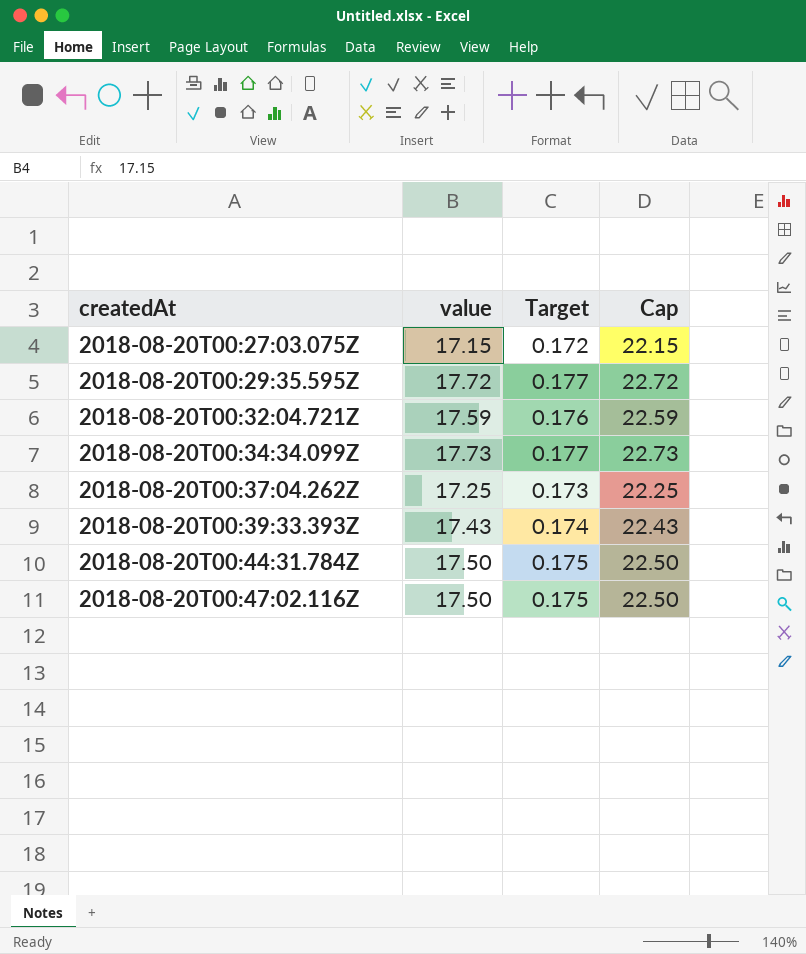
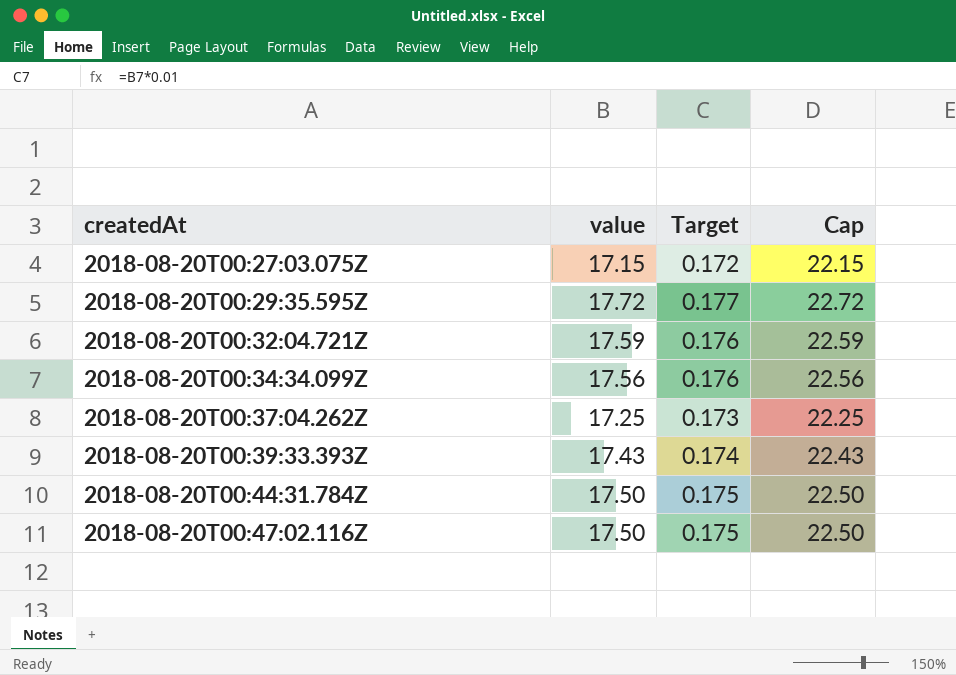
2018-08-20T00:34:34.099Z | value: 17.73 -> 17.56
2018-08-20T00:34:34.099Z | Target: 0.177 -> 0.176
2018-08-20T00:34:34.099Z | Cap: 22.73 -> 22.56

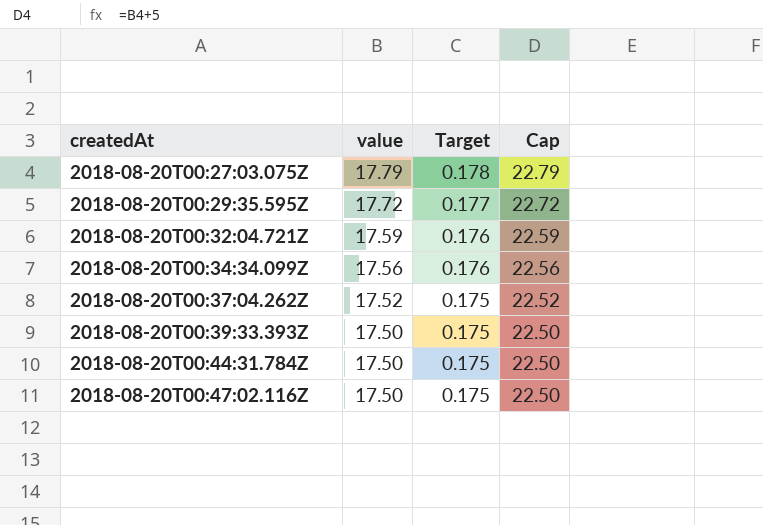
2018-08-20T00:27:03.075Z | value: 17.15 -> 17.79
2018-08-20T00:27:03.075Z | Target: 0.172 -> 0.178
2018-08-20T00:27:03.075Z | Cap: 22.15 -> 22.79
2018-08-20T00:37:04.262Z | value: 17.25 -> 17.52
2018-08-20T00:37:04.262Z | Target: 0.173 -> 0.175
2018-08-20T00:37:04.262Z | Cap: 22.25 -> 22.52
2018-08-20T00:39:33.393Z | value: 17.43 -> 17.50
2018-08-20T00:39:33.393Z | Target: 0.174 -> 0.175
2018-08-20T00:39:33.393Z | Cap: 22.43 -> 22.50

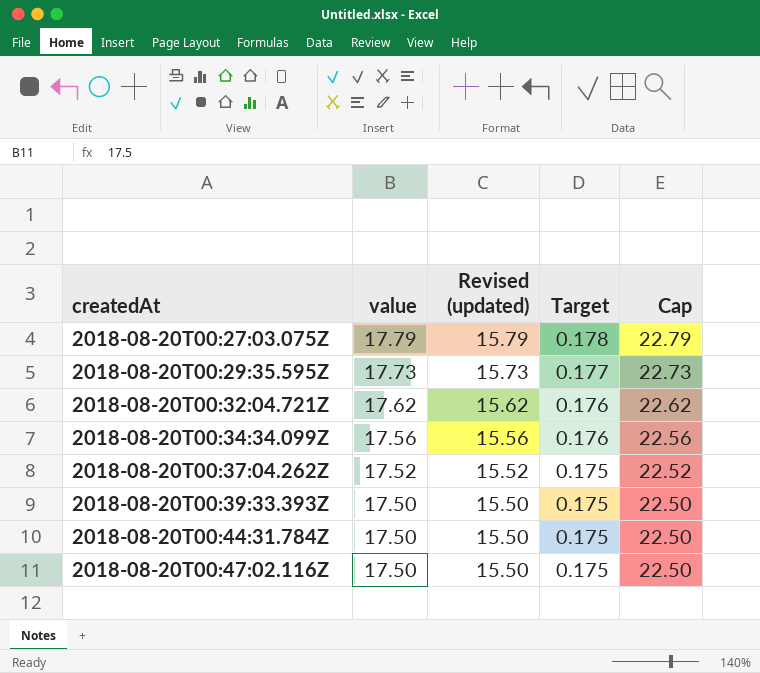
column Revised (updated) | formula: none -> [value] - 2
2018-08-20T00:29:35.595Z | value: 17.72 -> 17.73
2018-08-20T00:29:35.595Z | Cap: 22.72 -> 22.73
2018-08-20T00:32:04.721Z | value: 17.59 -> 17.62
2018-08-20T00:32:04.721Z | Cap: 22.59 -> 22.62

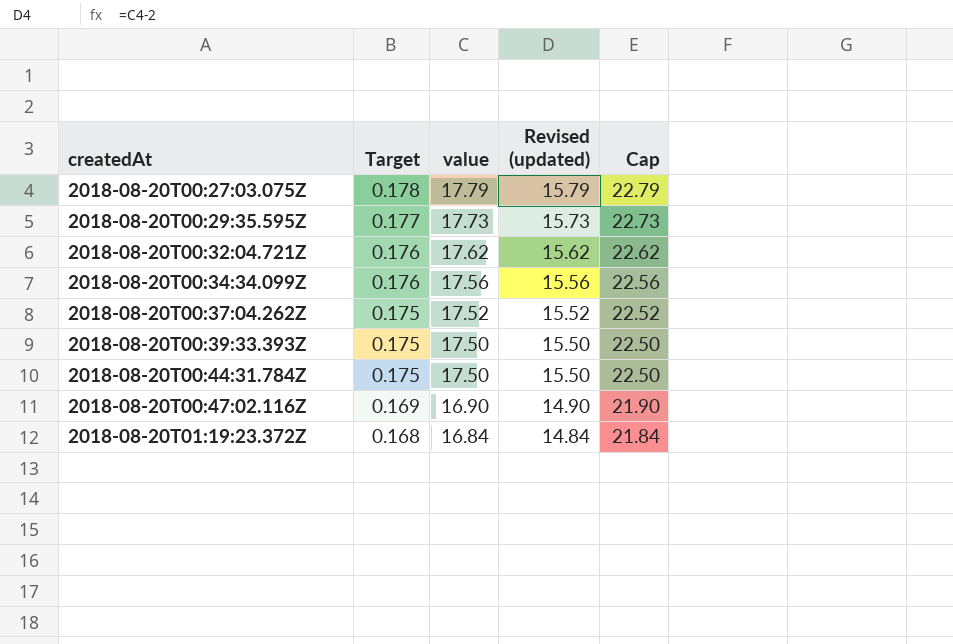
column Target | position: 4 -> 2
2018-08-20T00:47:02.116Z | Target: 0.175 -> 0.169
2018-08-20T00:47:02.116Z | value: 17.50 -> 16.90
2018-08-20T00:47:02.116Z | Revised (updated): 15.50 -> 14.90
2018-08-20T00:47:02.116Z | Cap: 22.50 -> 21.90
row 2018-08-20T01:19:23.372Z: none -> 0.168 | 16.84 | 14.84 | 21.84

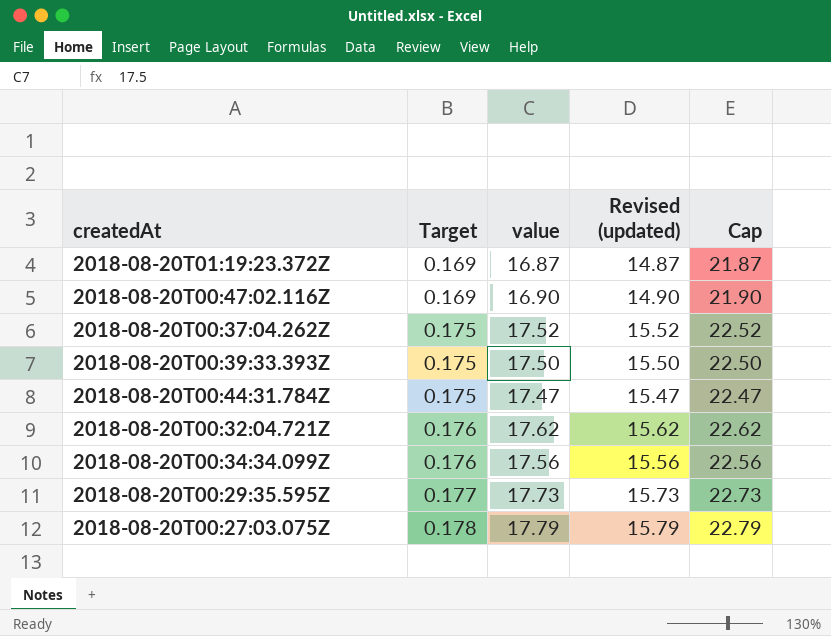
row order: createdAt ascending -> Target ascending
2018-08-20T01:19:23.372Z | Target: 0.168 -> 0.169
2018-08-20T01:19:23.372Z | value: 16.84 -> 16.87
2018-08-20T01:19:23.372Z | Revised (updated): 14.84 -> 14.87
2018-08-20T01:19:23.372Z | Cap: 21.84 -> 21.87
2018-08-20T00:44:31.784Z | value: 17.50 -> 17.47
2018-08-20T00:44:31.784Z | Revised (updated): 15.50 -> 15.47
2018-08-20T00:44:31.784Z | Cap: 22.50 -> 22.47

